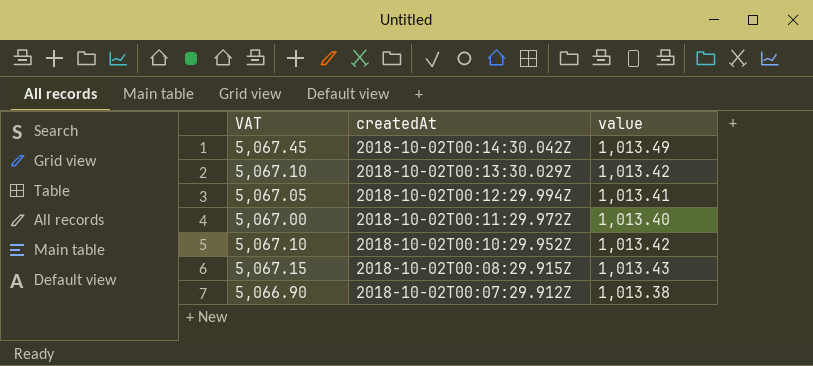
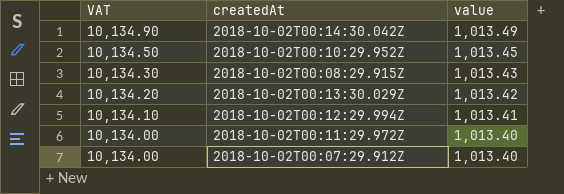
row order: createdAt descending -> VAT descending
column VAT | formula: [value] * 5 -> [value] * 10
2018-10-02T00:10:29.952Z | value: 1,013.42 -> 1,013.45
2018-10-02T00:07:29.912Z | value: 1,013.38 -> 1,013.40

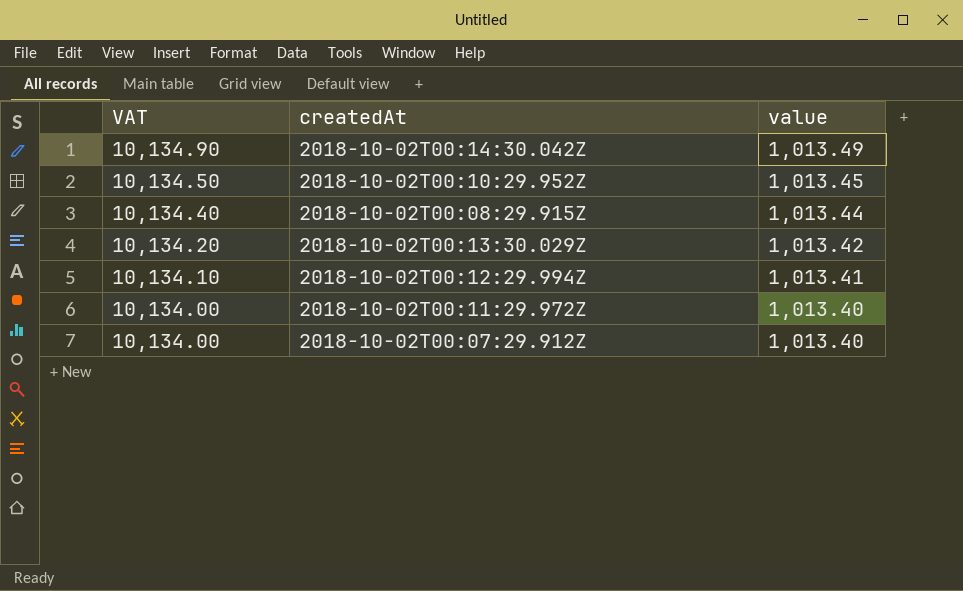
2018-10-02T00:08:29.915Z | VAT: 10,134.30 -> 10,134.40
2018-10-02T00:08:29.915Z | value: 1,013.43 -> 1,013.44

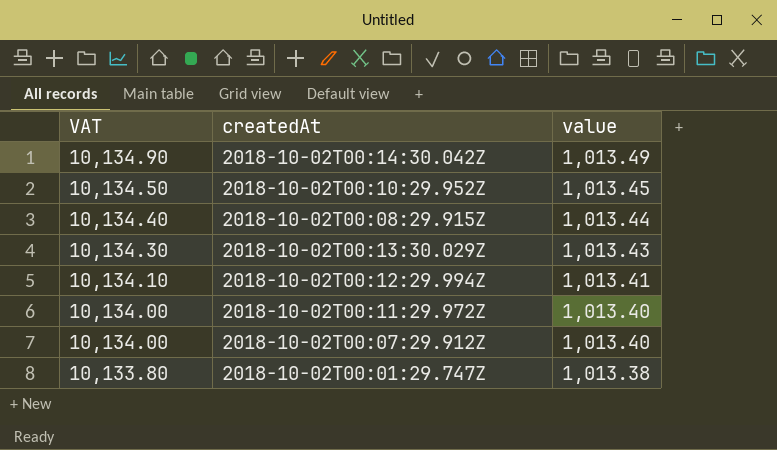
2018-10-02T00:13:30.029Z | VAT: 10,134.20 -> 10,134.30
2018-10-02T00:13:30.029Z | value: 1,013.42 -> 1,013.43
row 2018-10-02T00:01:29.747Z: none -> 10,133.80 | 1,013.38

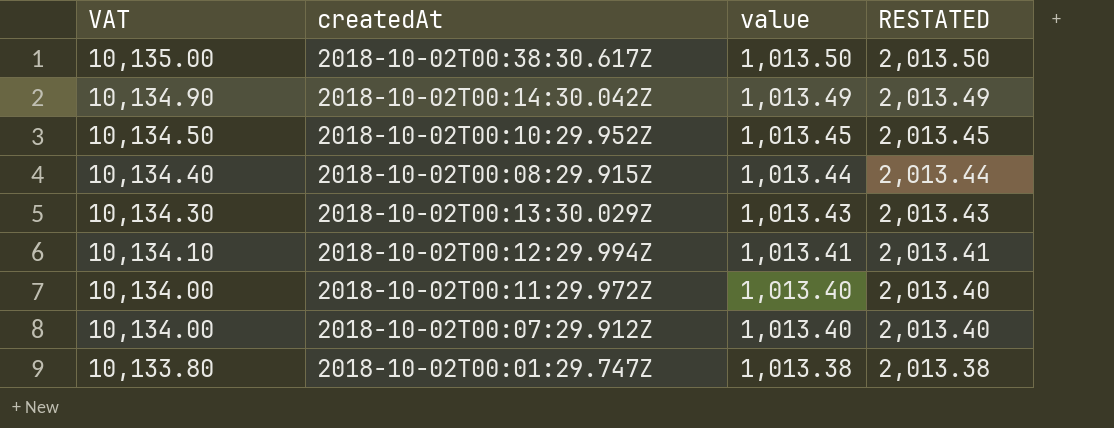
column RESTATED | formula: none -> [value] + 1000
row 2018-10-02T00:38:30.617Z: none -> 10,135.00 | 1,013.50 | 2,013.50

